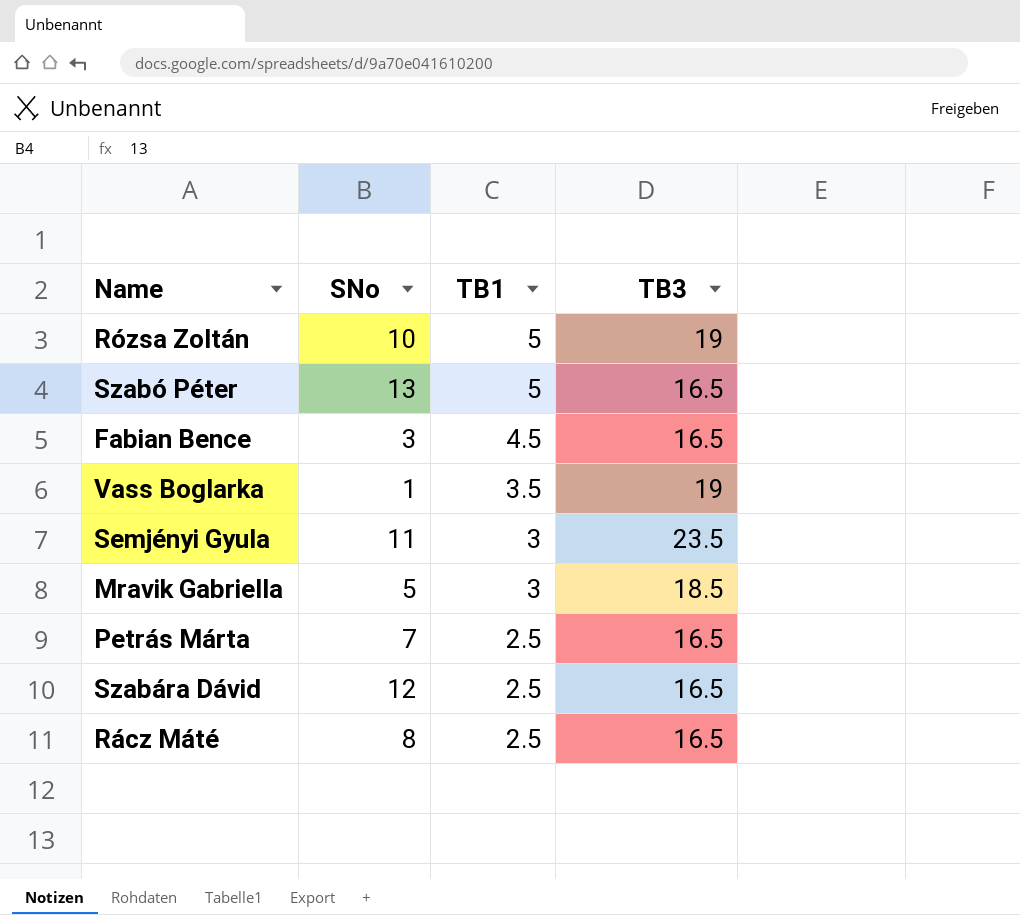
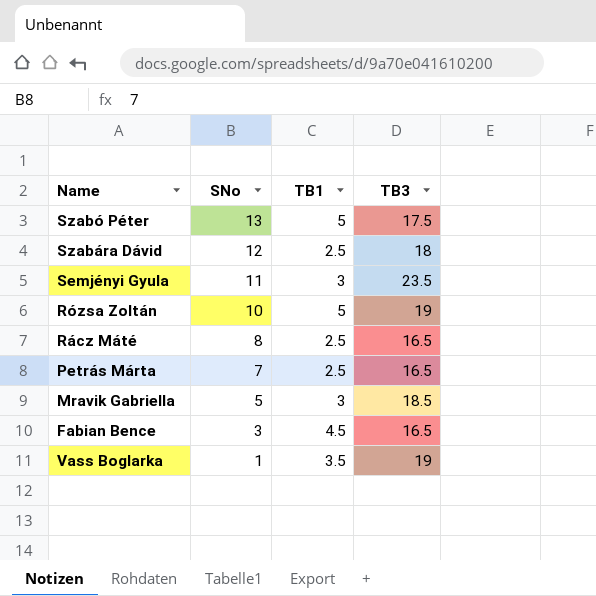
row order: TB1 descending -> SNo descending
Szabó Péter | TB3: 16.5 -> 17.5
Szabára Dávid | TB3: 16.5 -> 18

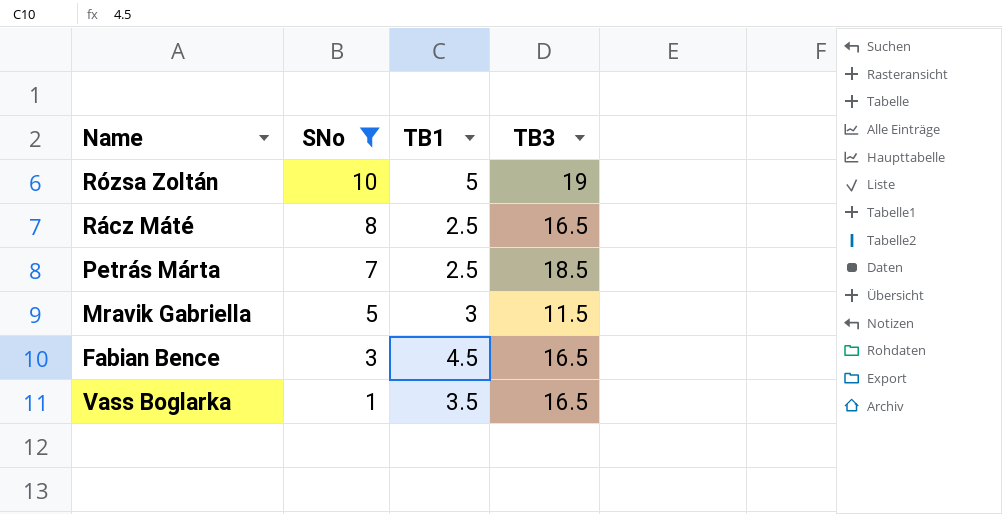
filter: none -> SNo <= 10
Petrás Márta | TB3: 16.5 -> 18.5
Mravik Gabriella | TB3: 18.5 -> 11.5
Vass Boglarka | TB3: 19 -> 16.5

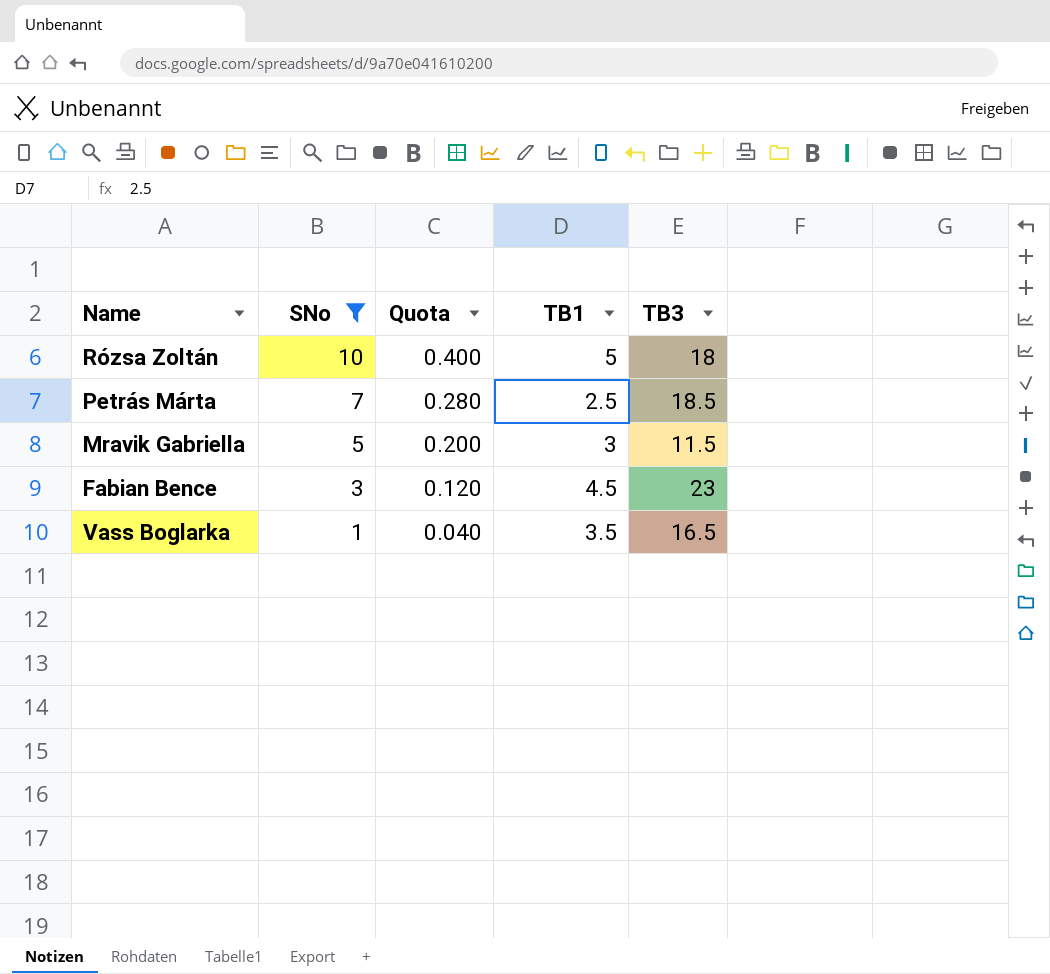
column Quota | formula: none -> [SNo] * 0.04
row Rácz Máté: 8 | 2.5 | 16.5 -> none
Rózsa Zoltán | TB3: 19 -> 18
Fabian Bence | TB3: 16.5 -> 23

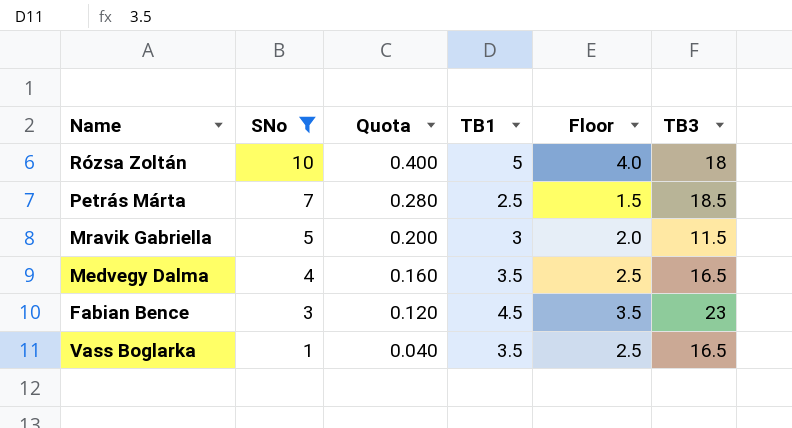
column Floor | formula: none -> [TB1] - 1
row Medvegy Dalma: none -> 4 | 0.160 | 3.5 | 2.5 | 16.5

